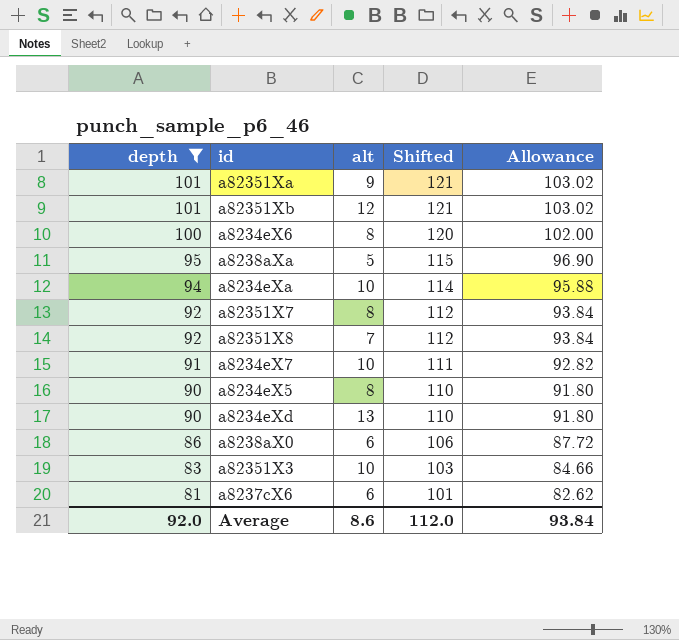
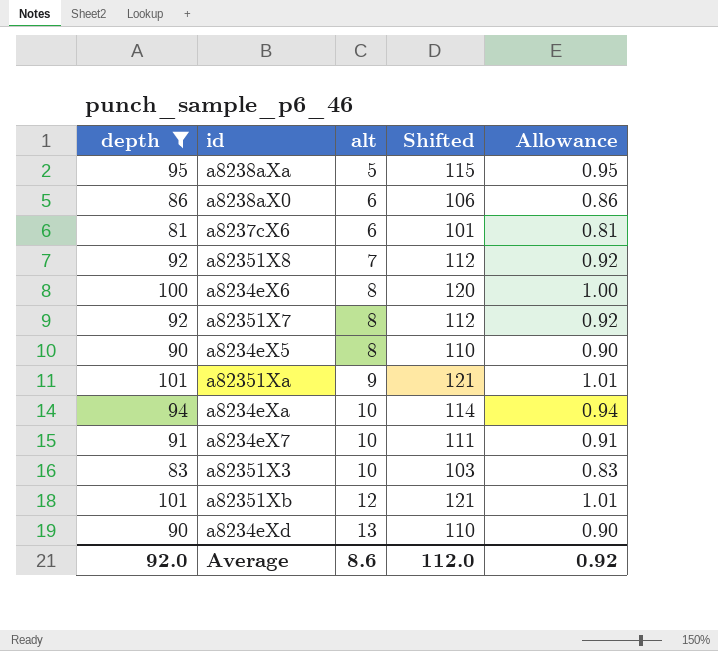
row order: depth descending -> alt ascending
column Allowance | formula: [depth] * 1.02 -> [depth] * 0.01
Average | Allowance: 93.84 -> 0.92

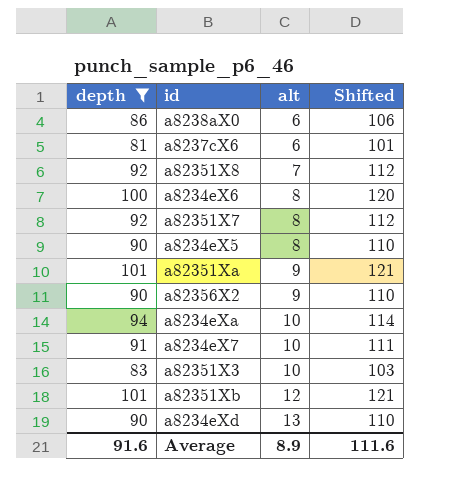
column Allowance | formula: [depth] * 0.01 -> none
row a8238aXa: 95 | 5 | 115 | 0.95 -> none
row a82356X2: none -> 90 | 9 | 110
Average | depth: 92.0 -> 91.6
Average | alt: 8.6 -> 8.9
Average | Shifted: 112.0 -> 111.6

